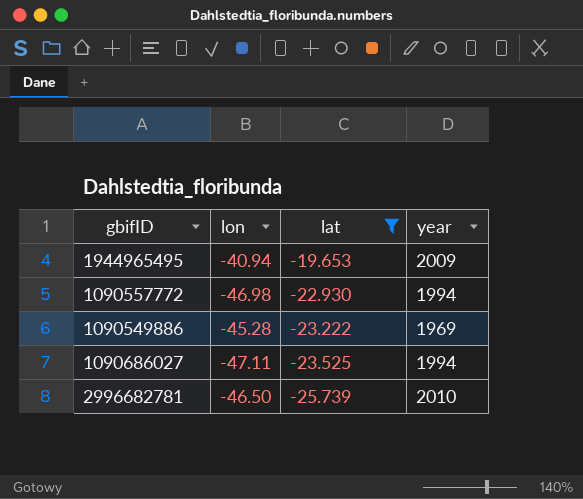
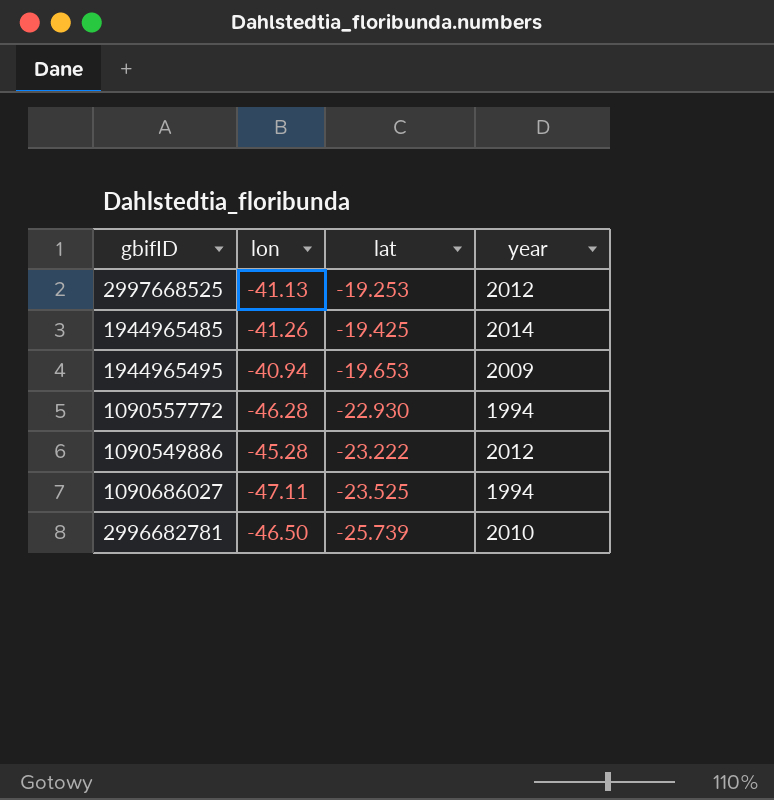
filter: lat <= -19.653 -> none
1090557772 | lon: -46.98 -> -46.28
1090549886 | year: 1969 -> 2012

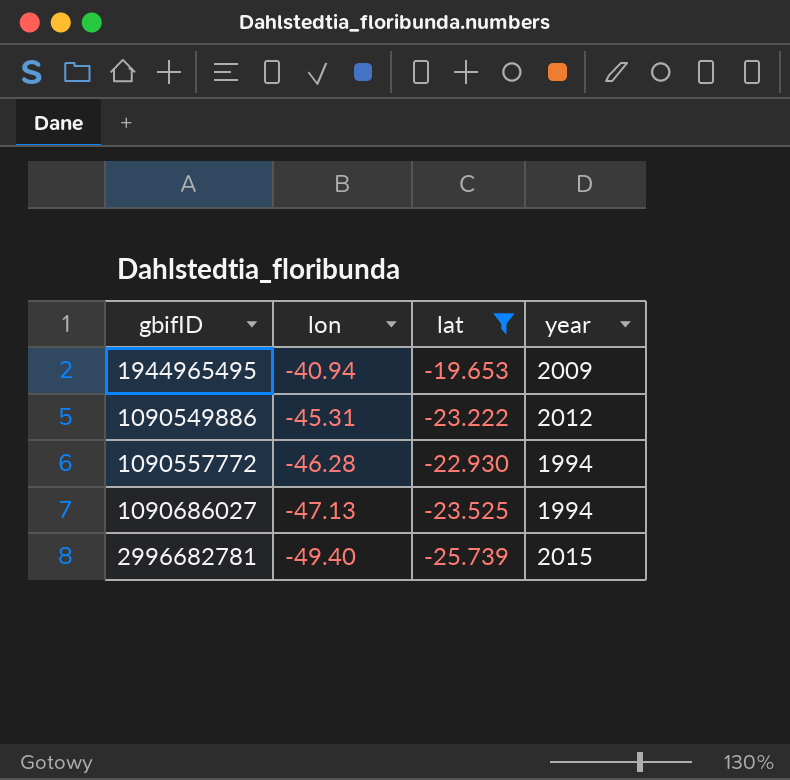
filter: none -> lat <= -19.653
row order: lat descending -> lon descending
1090549886 | lon: -45.28 -> -45.31
1090686027 | lon: -47.11 -> -47.13
2996682781 | lon: -46.50 -> -49.40
2996682781 | year: 2010 -> 2015

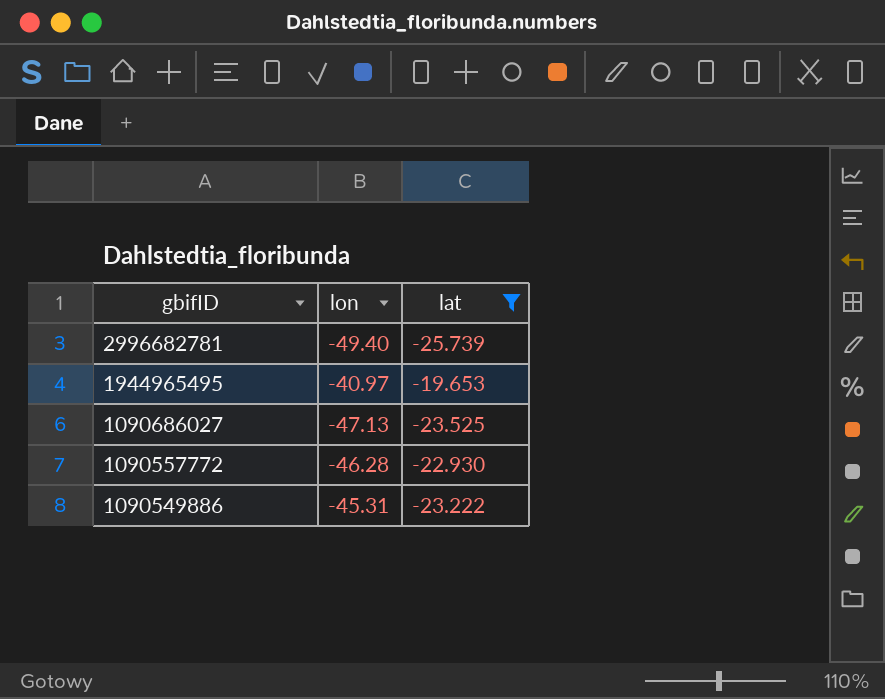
row order: lon descending -> gbifID descending
column year | position: 4 -> none
1944965495 | lon: -40.94 -> -40.97

